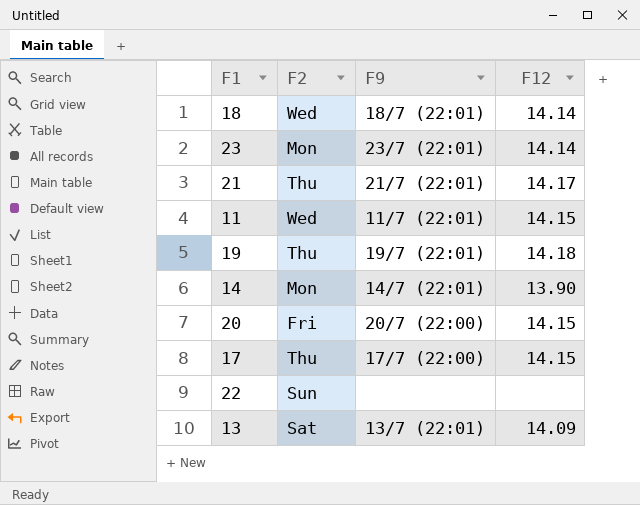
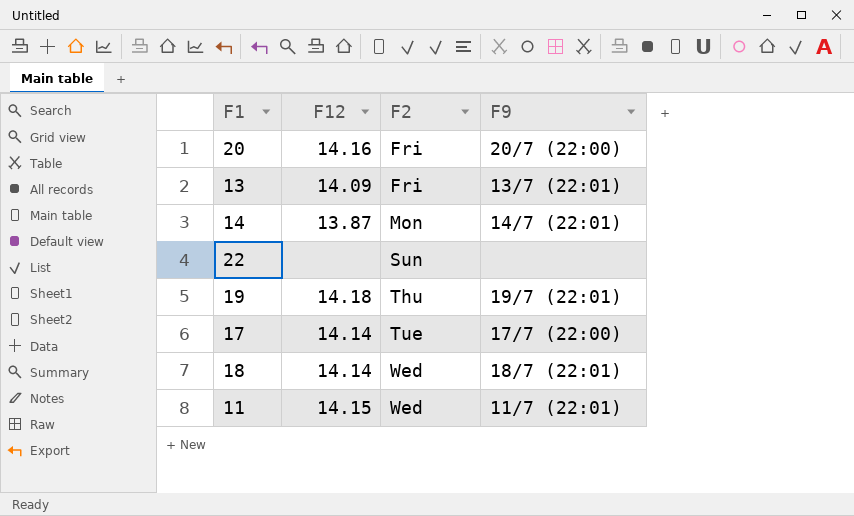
row order: none -> F2 ascending
column F12 | position: 4 -> 2
row 23: Mon | 23/7 (22:01) | 14.14 -> none
row 21: Thu | 21/7 (22:01) | 14.17 -> none
20 | F12: 14.15 -> 14.16
13 | F2: Sat -> Fri
14 | F12: 13.90 -> 13.87
17 | F12: 14.15 -> 14.14
17 | F2: Thu -> Tue

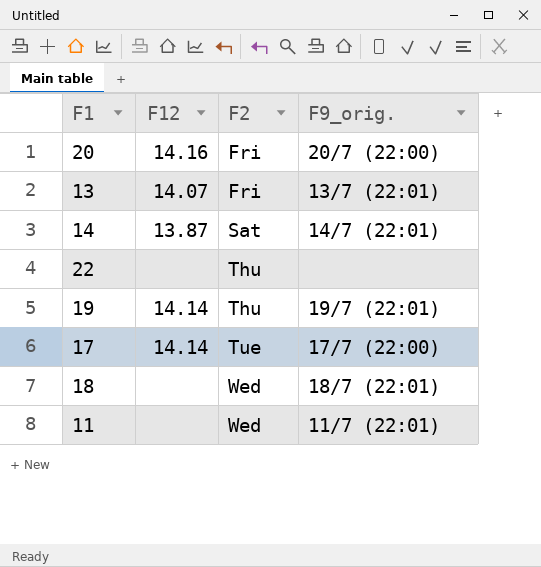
column name: F9 -> F9_orig.
13 | F12: 14.09 -> 14.07
14 | F2: Mon -> Sat
22 | F2: Sun -> Thu
19 | F12: 14.18 -> 14.14
18 | F12: 14.14 -> none
11 | F12: 14.15 -> none

